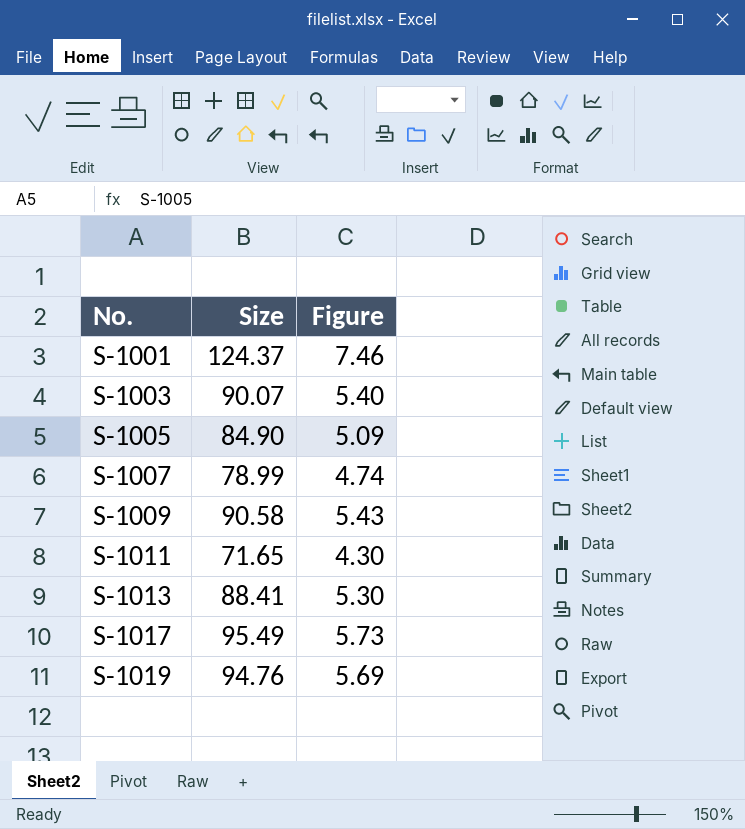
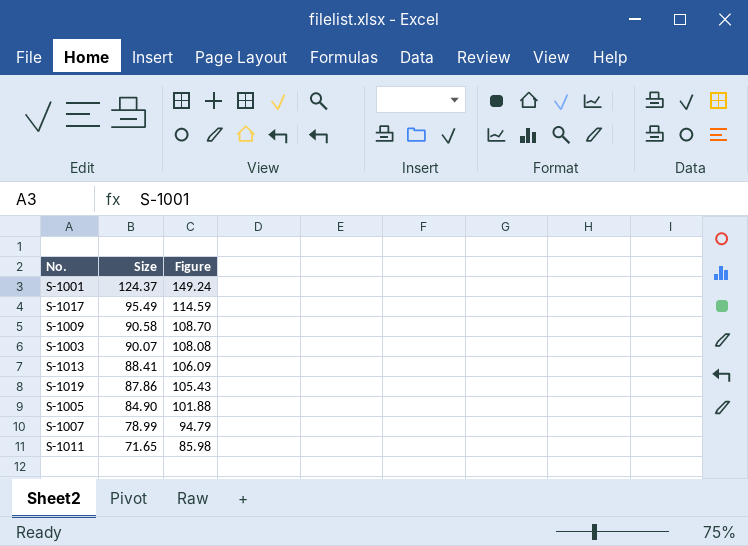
row order: No. ascending -> Size descending
column Figure | formula: [Size] * 0.06 -> [Size] * 1.2
S-1019 | Size: 94.76 -> 87.86

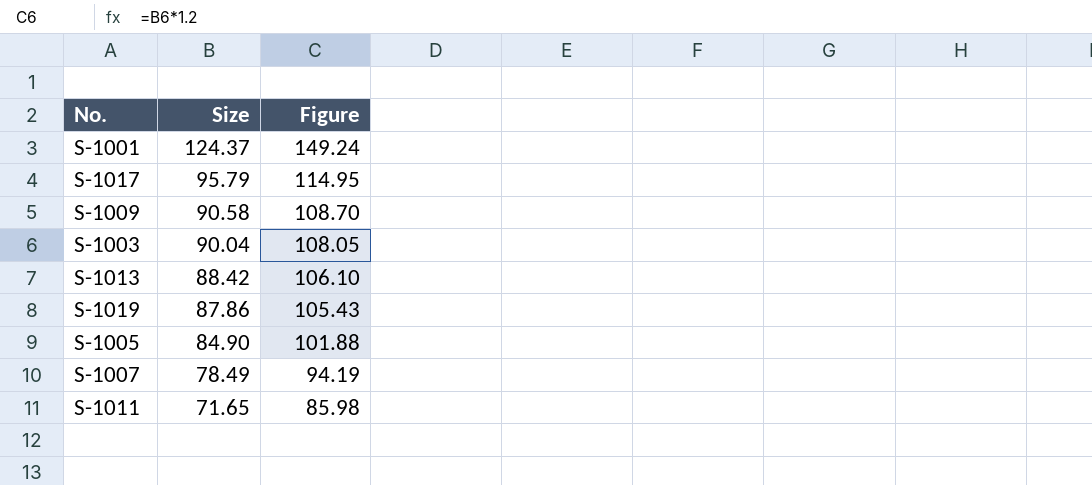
S-1017 | Size: 95.49 -> 95.79
S-1017 | Figure: 114.59 -> 114.95
S-1003 | Size: 90.07 -> 90.04
S-1003 | Figure: 108.08 -> 108.05
S-1013 | Size: 88.41 -> 88.42
S-1013 | Figure: 106.09 -> 106.10
S-1007 | Size: 78.99 -> 78.49
S-1007 | Figure: 94.79 -> 94.19

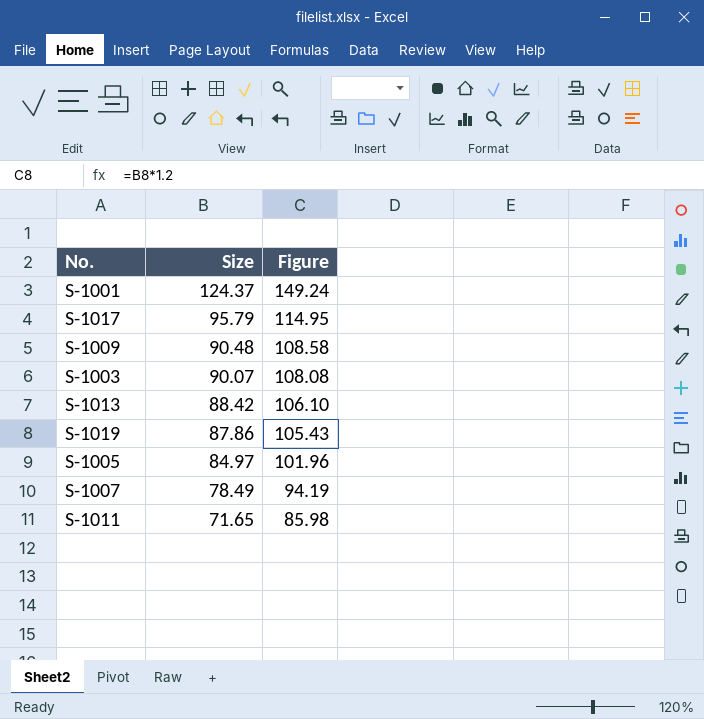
S-1009 | Size: 90.58 -> 90.48
S-1009 | Figure: 108.70 -> 108.58
S-1003 | Size: 90.04 -> 90.07
S-1003 | Figure: 108.05 -> 108.08
S-1005 | Size: 84.90 -> 84.97
S-1005 | Figure: 101.88 -> 101.96

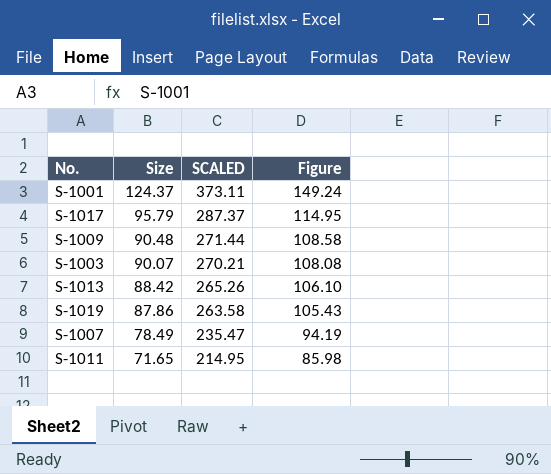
column SCALED | formula: none -> [Size] * 3
row S-1005: 84.97 | 101.96 -> none

